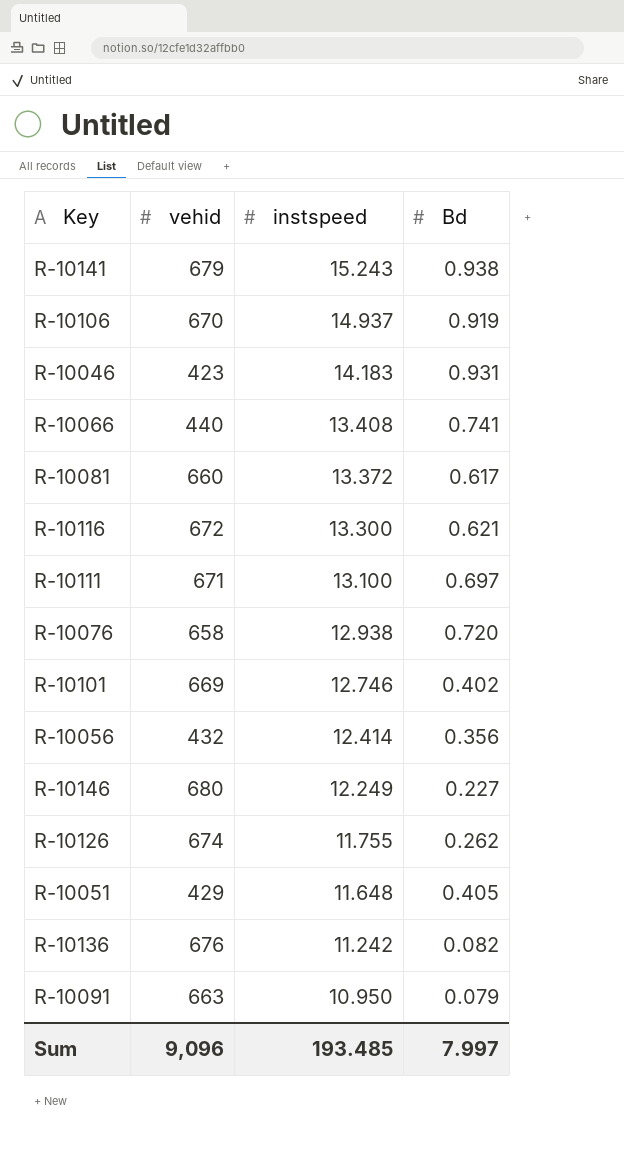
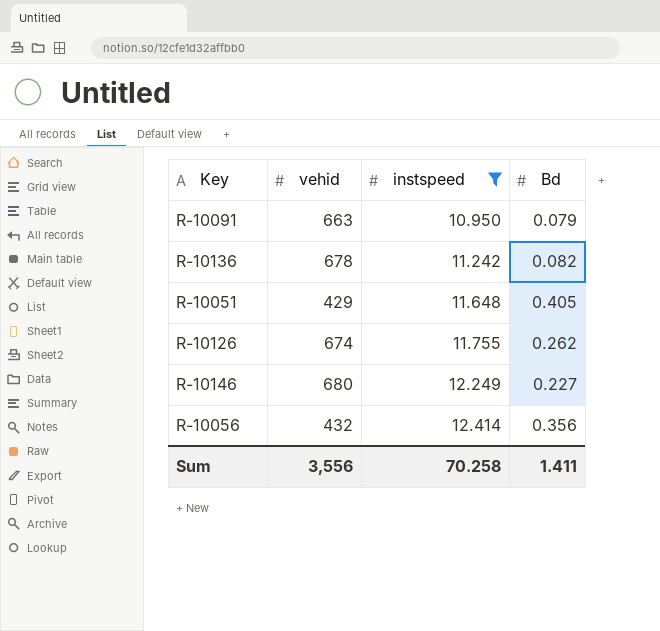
filter: none -> instspeed <= 12.414
row order: instspeed descending -> instspeed ascending
R-10136 | vehid: 676 -> 678
Sum | vehid: 9,096 -> 3,556
Sum | instspeed: 193.485 -> 70.258
Sum | Bd: 7.997 -> 1.411

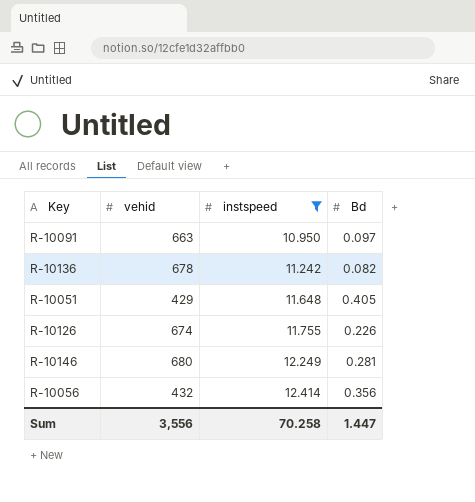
R-10091 | Bd: 0.079 -> 0.097
R-10126 | Bd: 0.262 -> 0.226
R-10146 | Bd: 0.227 -> 0.281
Sum | Bd: 1.411 -> 1.447

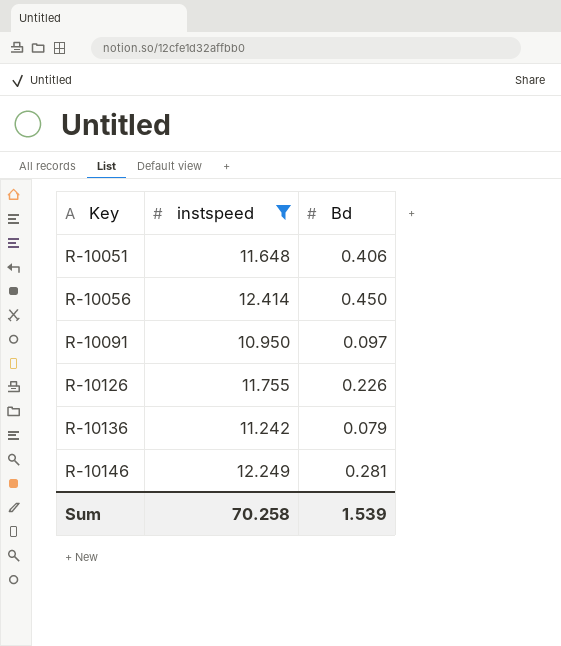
row order: instspeed ascending -> Key ascending
column vehid | position: 2 -> none
R-10051 | Bd: 0.405 -> 0.406
R-10056 | Bd: 0.356 -> 0.450
R-10136 | Bd: 0.082 -> 0.079
Sum | Bd: 1.447 -> 1.539

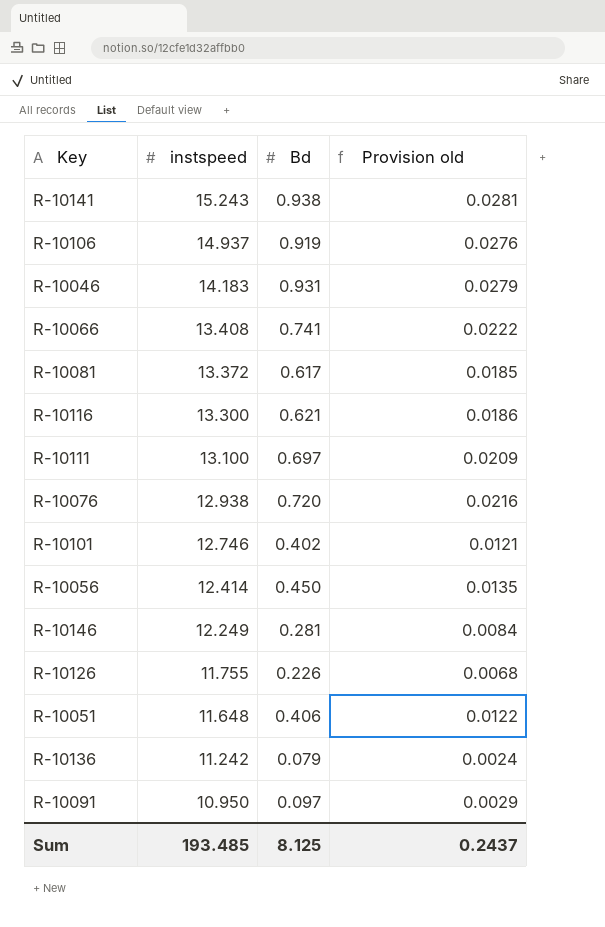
filter: instspeed <= 12.414 -> none
row order: Key ascending -> instspeed descending
column Provision old | formula: none -> [Bd] * 0.03
Sum | instspeed: 70.258 -> 193.485
Sum | Bd: 1.539 -> 8.125

